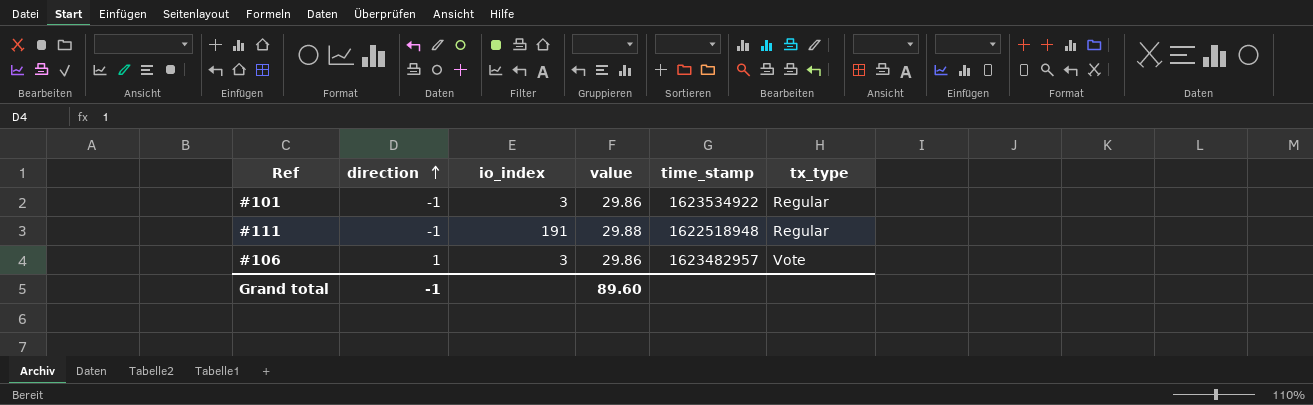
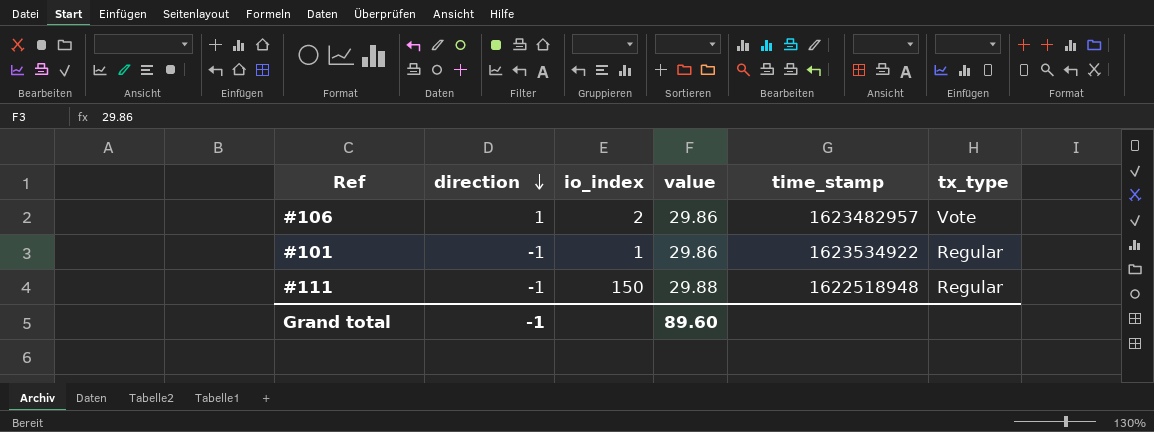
row order: direction ascending -> direction descending
#106 | io_index: 3 -> 2
#101 | io_index: 3 -> 1
#111 | io_index: 191 -> 150

